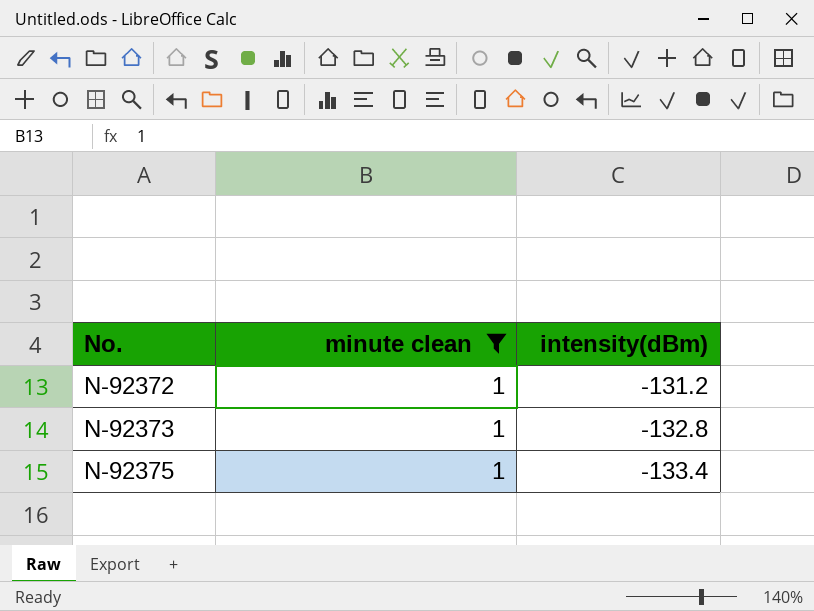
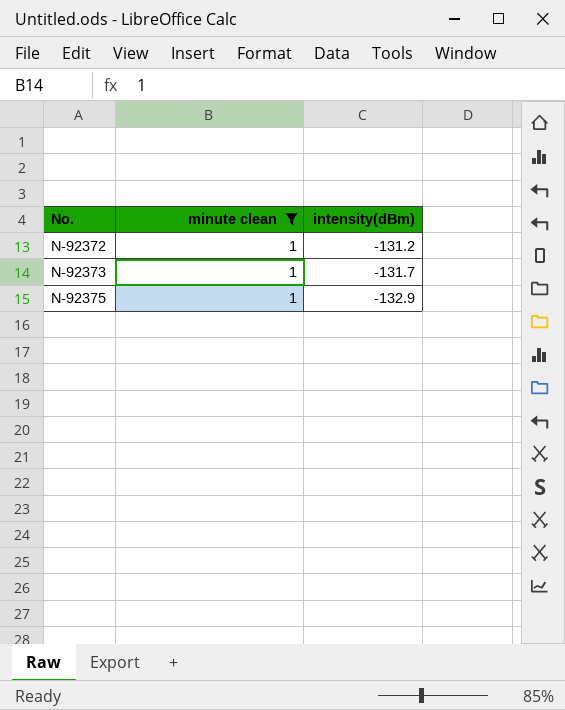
N-92373 | intensity(dBm): -132.8 -> -131.7
N-92375 | intensity(dBm): -133.4 -> -132.9

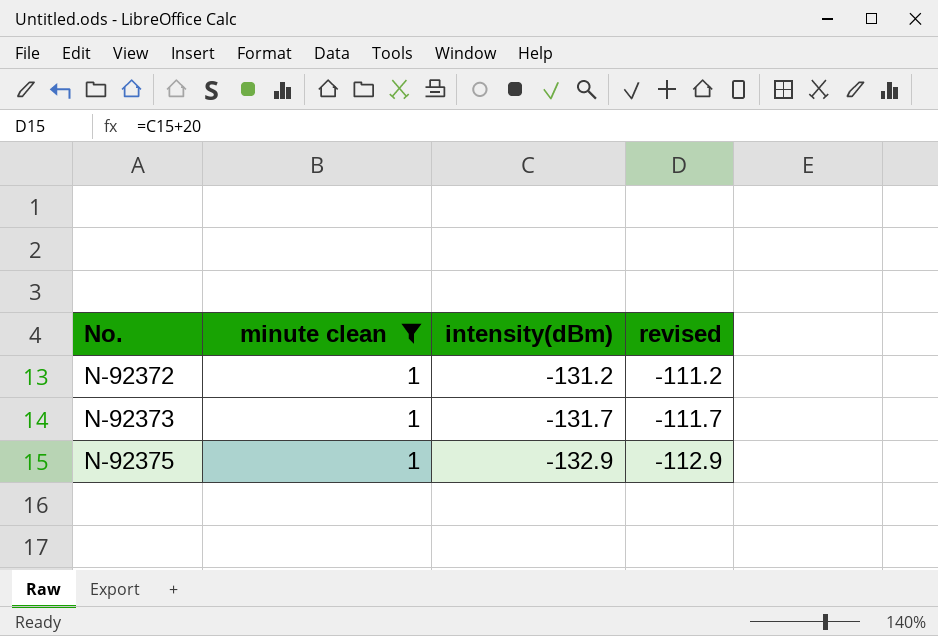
column revised | formula: none -> [intensity(dBm)] + 20

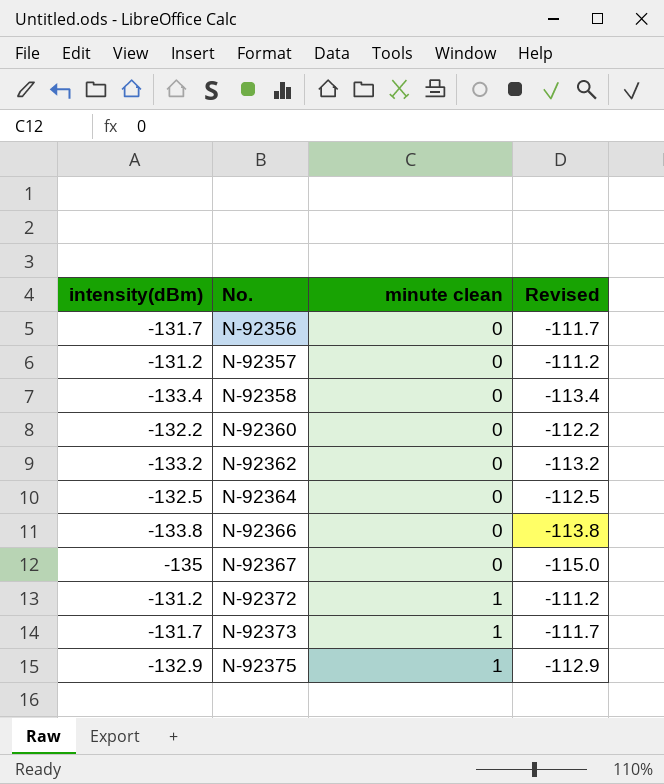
filter: minute clean = 1 -> none
column intensity(dBm) | position: 3 -> 1
column name: revised -> Revised

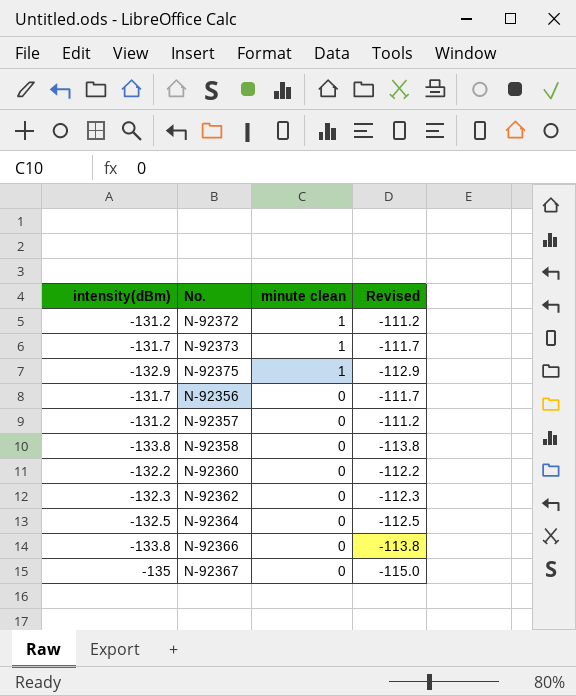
row order: No. ascending -> minute clean descending
N-92358 | intensity(dBm): -133.4 -> -133.8
N-92358 | Revised: -113.4 -> -113.8
N-92362 | intensity(dBm): -133.2 -> -132.3
N-92362 | Revised: -113.2 -> -112.3

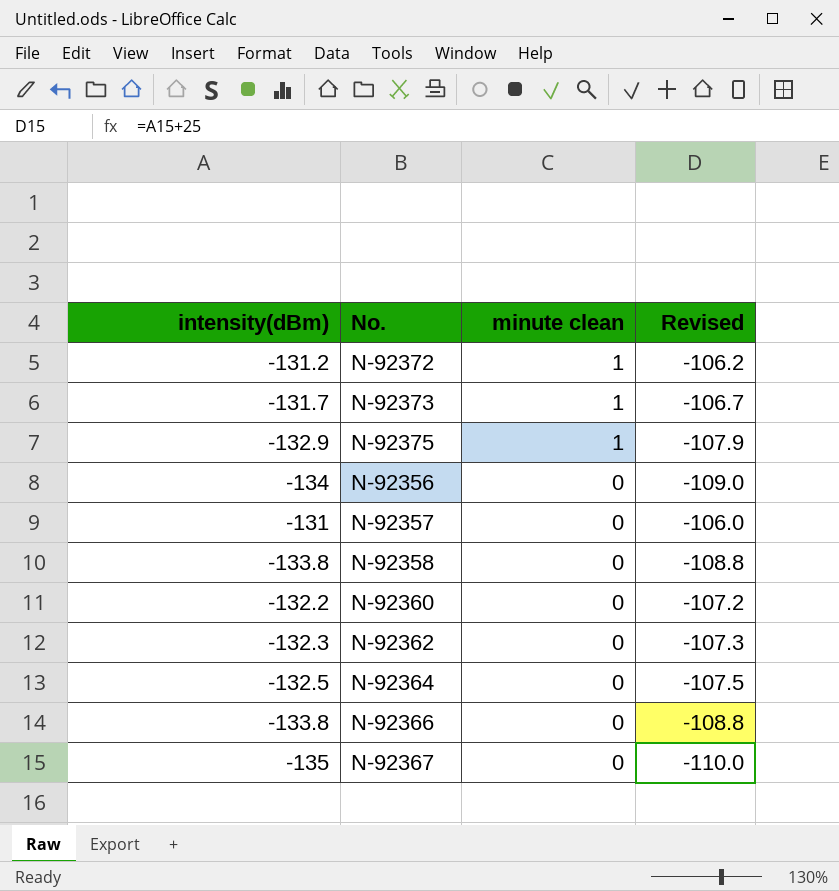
column Revised | formula: [intensity(dBm)] + 20 -> [intensity(dBm)] + 25
N-92356 | intensity(dBm): -131.7 -> -134
N-92357 | intensity(dBm): -131.2 -> -131

